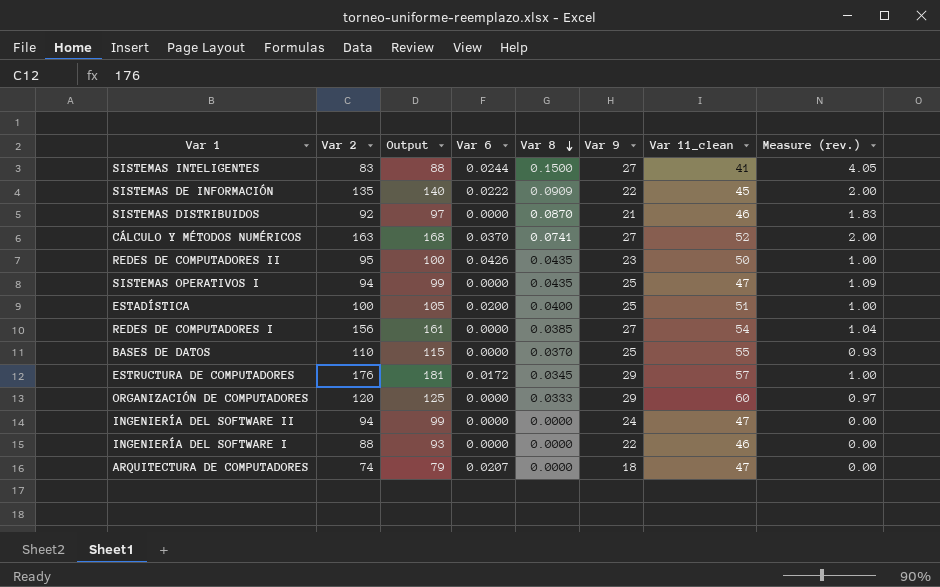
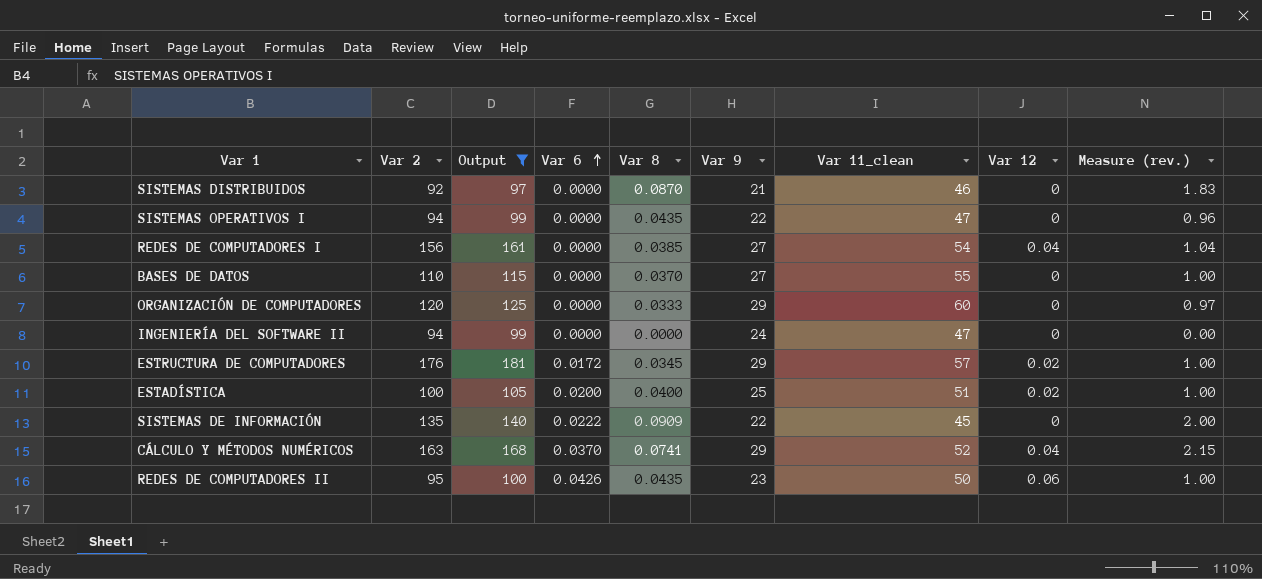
filter: none -> Output >= 97
row order: Var 8 descending -> Var 6 ascending
column Var 12 | position: none -> 8
SISTEMAS OPERATIVOS I | Var 9: 25 -> 22
SISTEMAS OPERATIVOS I | Measure (rev.): 1.09 -> 0.96
BASES DE DATOS | Var 9: 25 -> 27
BASES DE DATOS | Measure (rev.): 0.93 -> 1.00
CÁLCULO Y MÉTODOS NUMÉRICOS | Var 9: 27 -> 29
CÁLCULO Y MÉTODOS NUMÉRICOS | Measure (rev.): 2.00 -> 2.15

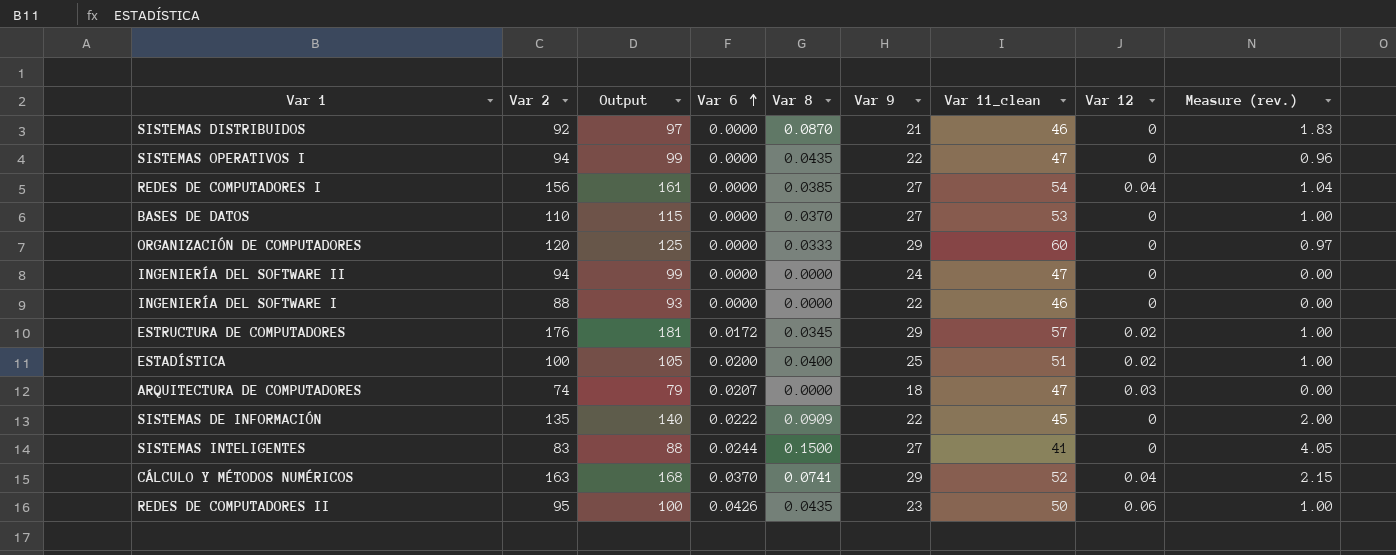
filter: Output >= 97 -> none
BASES DE DATOS | Var 11_clean: 55 -> 53

